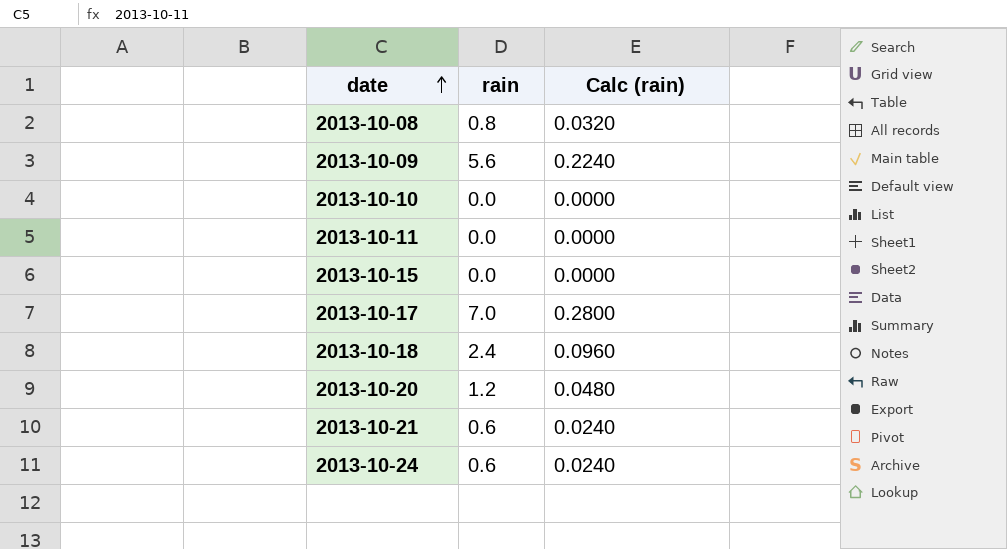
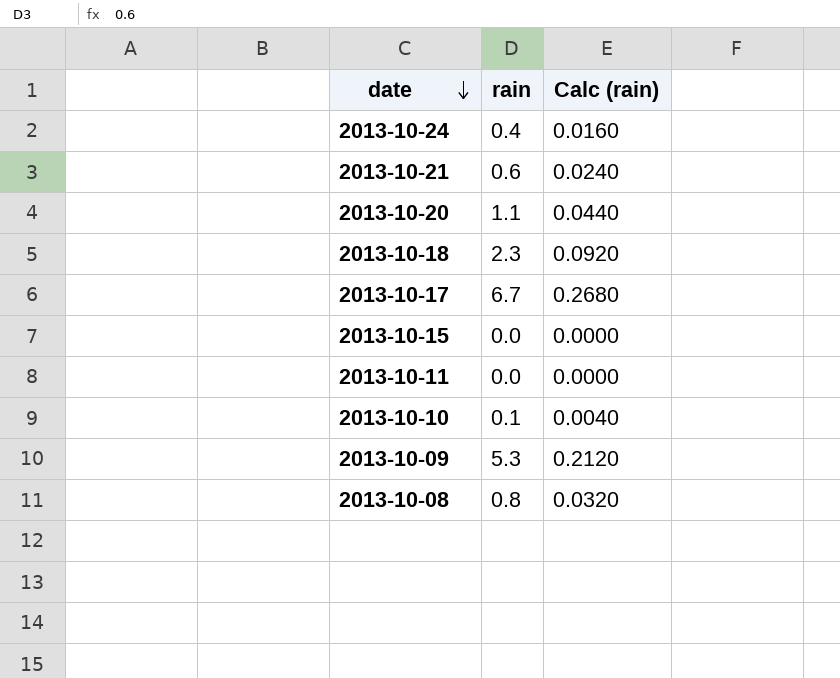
row order: date ascending -> date descending
2013-10-24 | rain: 0.6 -> 0.4
2013-10-24 | Calc (rain): 0.0240 -> 0.0160
2013-10-20 | rain: 1.2 -> 1.1
2013-10-20 | Calc (rain): 0.0480 -> 0.0440
2013-10-18 | rain: 2.4 -> 2.3
2013-10-18 | Calc (rain): 0.0960 -> 0.0920
2013-10-17 | rain: 7.0 -> 6.7
2013-10-17 | Calc (rain): 0.2800 -> 0.2680
2013-10-10 | rain: 0.0 -> 0.1
2013-10-10 | Calc (rain): 0.0000 -> 0.0040
2013-10-09 | rain: 5.6 -> 5.3
2013-10-09 | Calc (rain): 0.2240 -> 0.2120

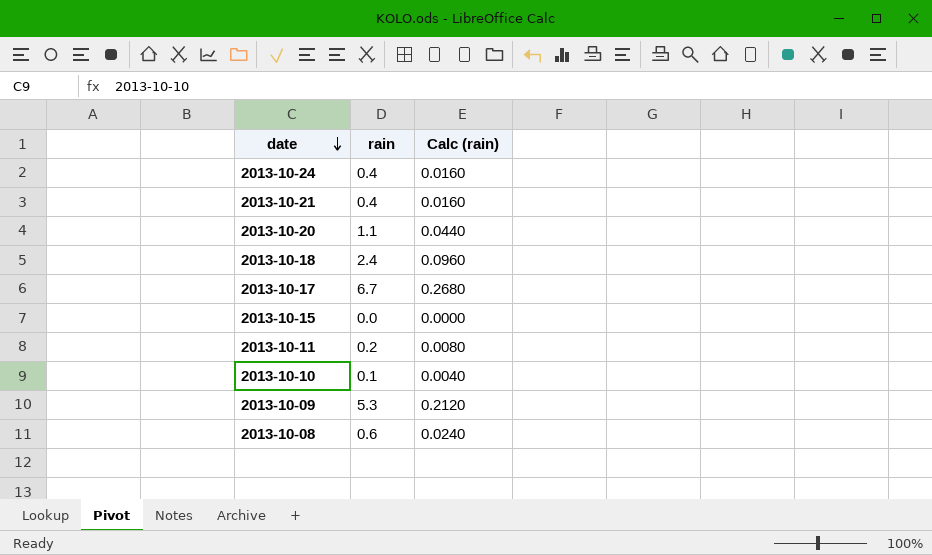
2013-10-21 | rain: 0.6 -> 0.4
2013-10-21 | Calc (rain): 0.0240 -> 0.0160
2013-10-18 | rain: 2.3 -> 2.4
2013-10-18 | Calc (rain): 0.0920 -> 0.0960
2013-10-11 | rain: 0.0 -> 0.2
2013-10-11 | Calc (rain): 0.0000 -> 0.0080
2013-10-08 | rain: 0.8 -> 0.6
2013-10-08 | Calc (rain): 0.0320 -> 0.0240

